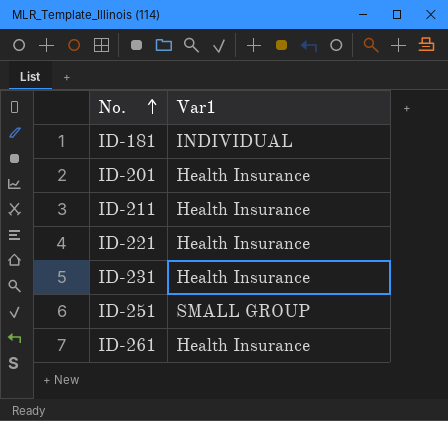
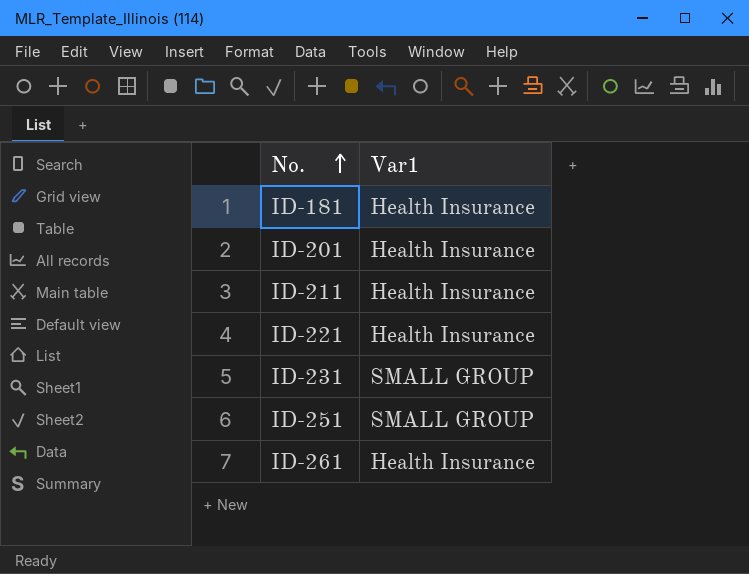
ID-181 | Var1: INDIVIDUAL -> Health Insurance
ID-231 | Var1: Health Insurance -> SMALL GROUP

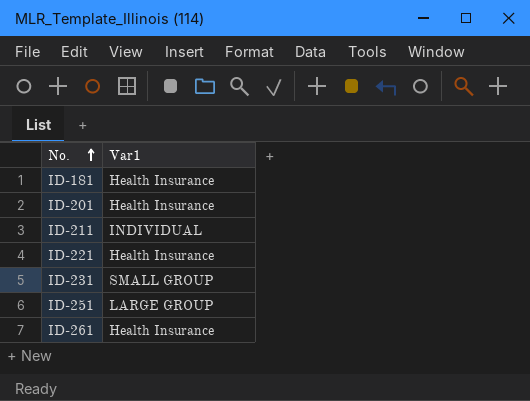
ID-211 | Var1: Health Insurance -> INDIVIDUAL
ID-251 | Var1: SMALL GROUP -> LARGE GROUP

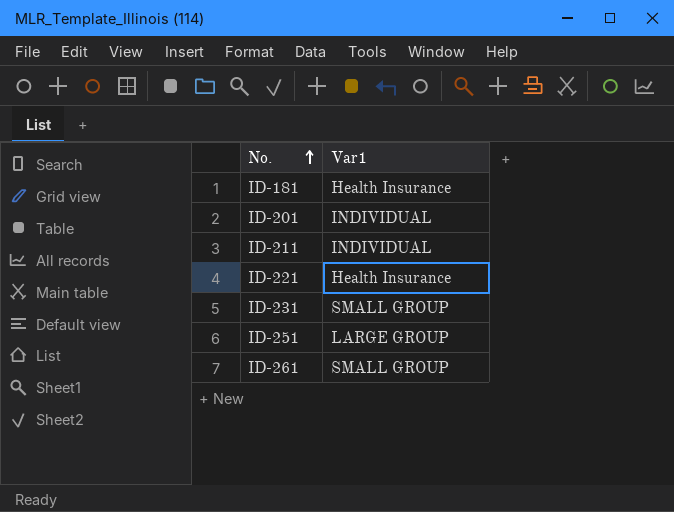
ID-201 | Var1: Health Insurance -> INDIVIDUAL
ID-261 | Var1: Health Insurance -> SMALL GROUP

